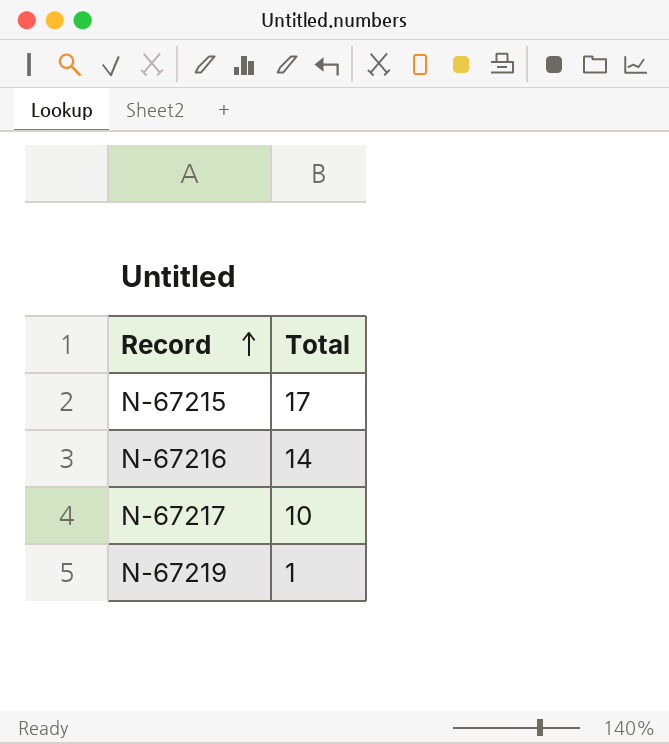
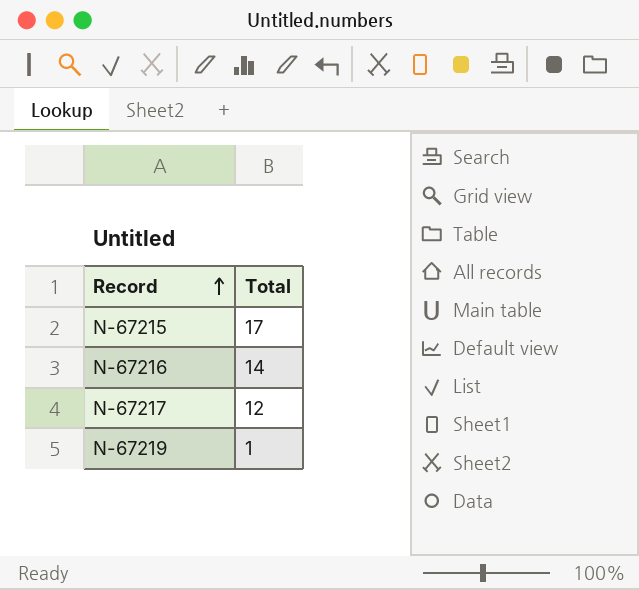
N-67217 | Total: 10 -> 12

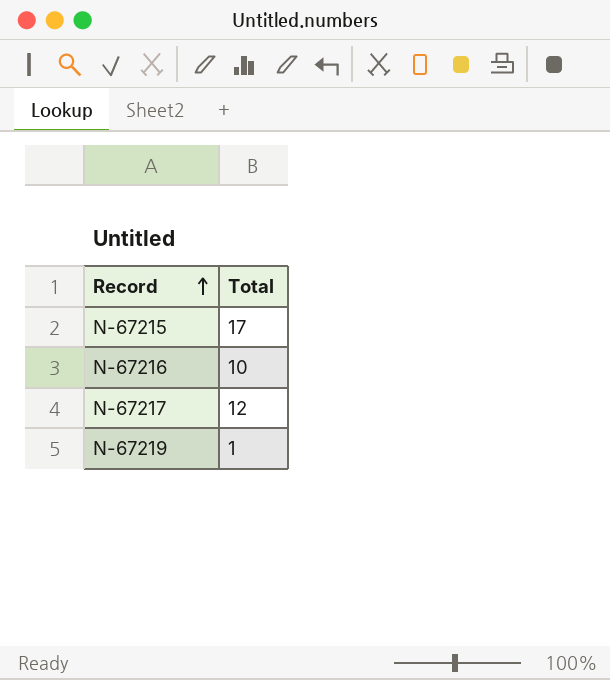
N-67216 | Total: 14 -> 10

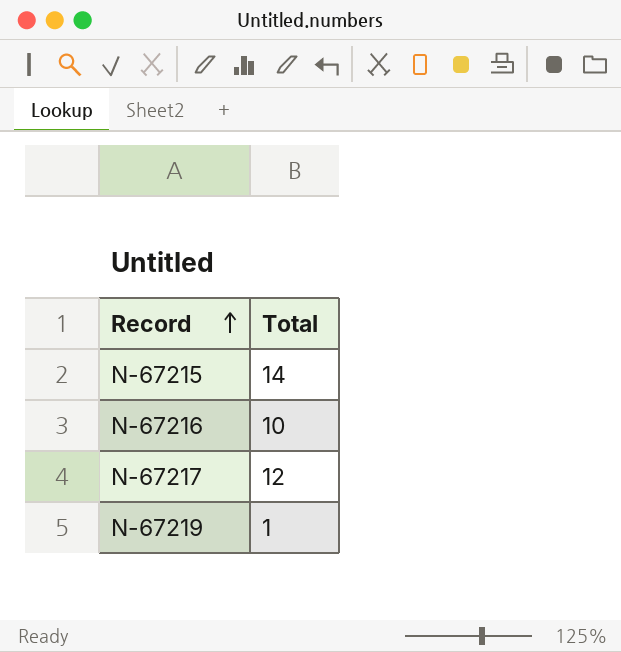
N-67215 | Total: 17 -> 14

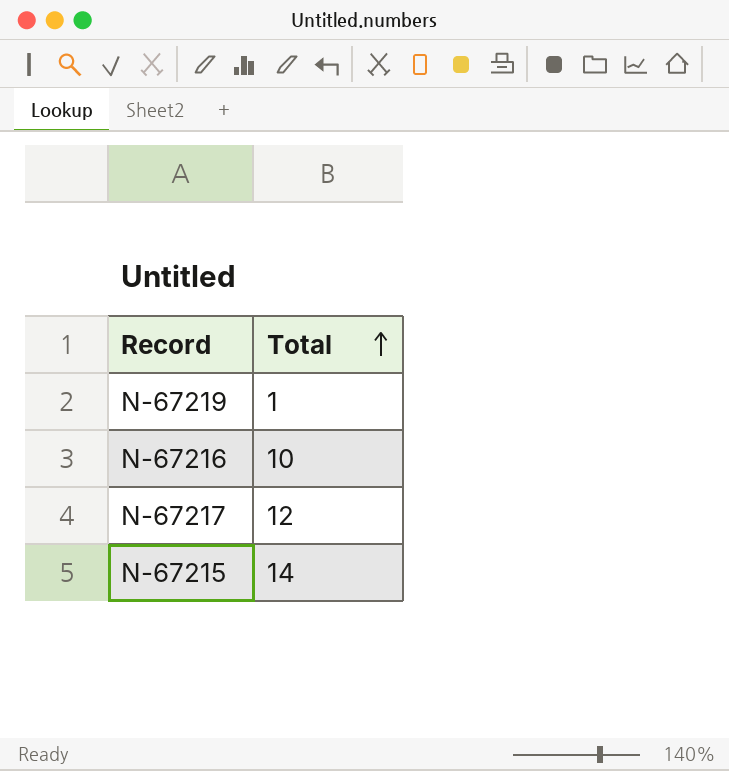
row order: Record ascending -> Total ascending

